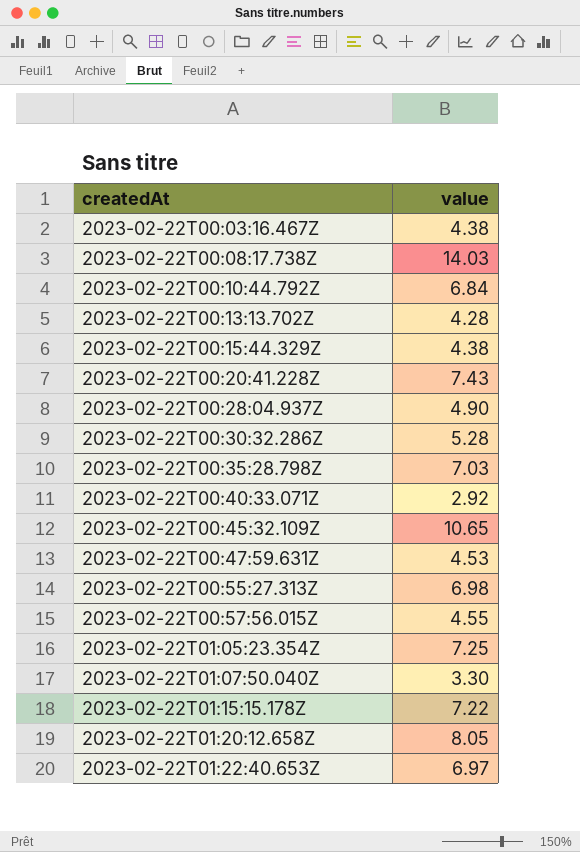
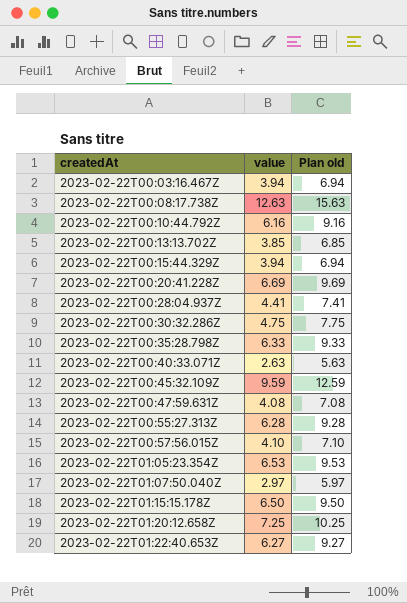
column Plan old | formula: none -> [value] + 3
2023-02-22T00:03:16.467Z | value: 4.38 -> 3.94
2023-02-22T00:08:17.738Z | value: 14.03 -> 12.63
2023-02-22T00:10:44.792Z | value: 6.84 -> 6.16
2023-02-22T00:13:13.702Z | value: 4.28 -> 3.85
2023-02-22T00:15:44.329Z | value: 4.38 -> 3.94
2023-02-22T00:20:41.228Z | value: 7.43 -> 6.69
2023-02-22T00:28:04.937Z | value: 4.90 -> 4.41
2023-02-22T00:30:32.286Z | value: 5.28 -> 4.75
2023-02-22T00:35:28.798Z | value: 7.03 -> 6.33
2023-02-22T00:40:33.071Z | value: 2.92 -> 2.63
2023-02-22T00:45:32.109Z | value: 10.65 -> 9.59
2023-02-22T00:47:59.631Z | value: 4.53 -> 4.08
2023-02-22T00:55:27.313Z | value: 6.98 -> 6.28
2023-02-22T00:57:56.015Z | value: 4.55 -> 4.10
2023-02-22T01:05:23.354Z | value: 7.25 -> 6.53
2023-02-22T01:07:50.040Z | value: 3.30 -> 2.97
2023-02-22T01:15:15.178Z | value: 7.22 -> 6.50
2023-02-22T01:20:12.658Z | value: 8.05 -> 7.25
2023-02-22T01:22:40.653Z | value: 6.97 -> 6.27

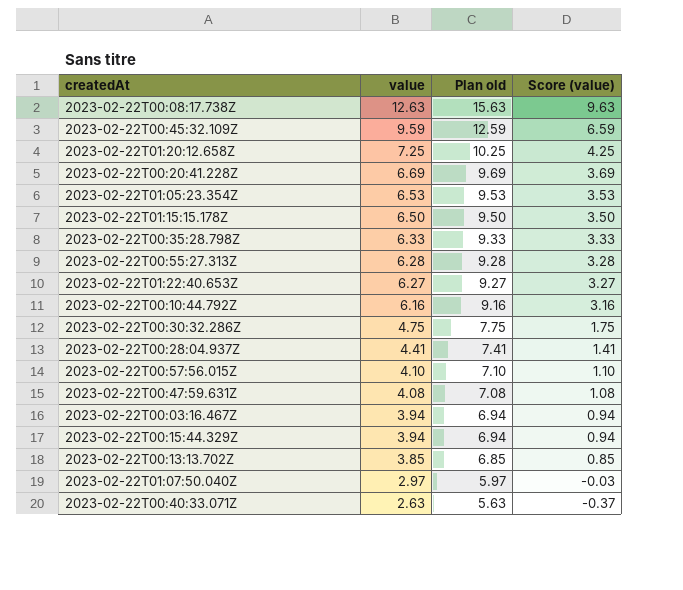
row order: createdAt ascending -> value descending
column Score (value) | formula: none -> [value] - 3

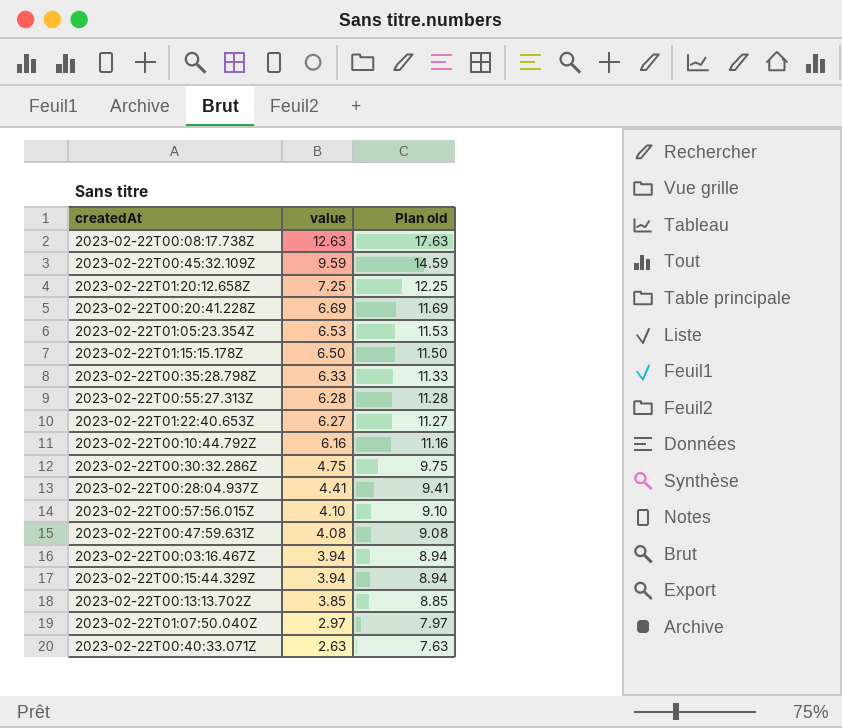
column Score (value) | formula: [value] - 3 -> none
column Plan old | formula: [value] + 3 -> [value] + 5

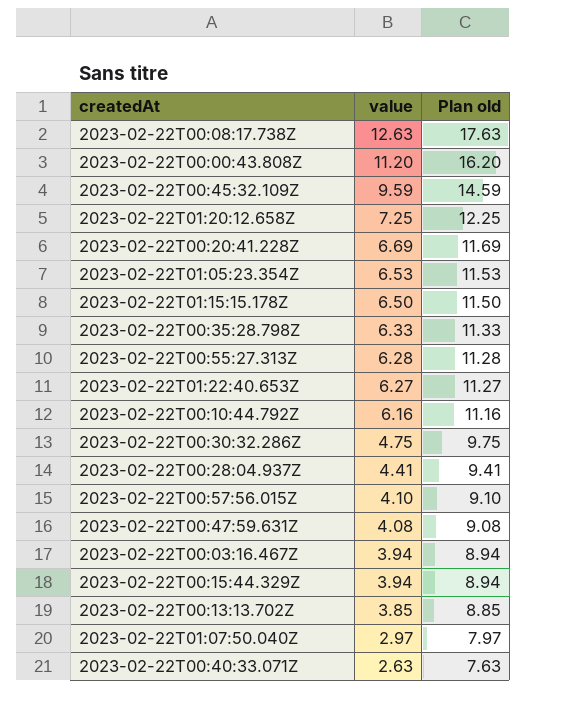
row 2023-02-22T00:00:43.808Z: none -> 11.20 | 16.20

